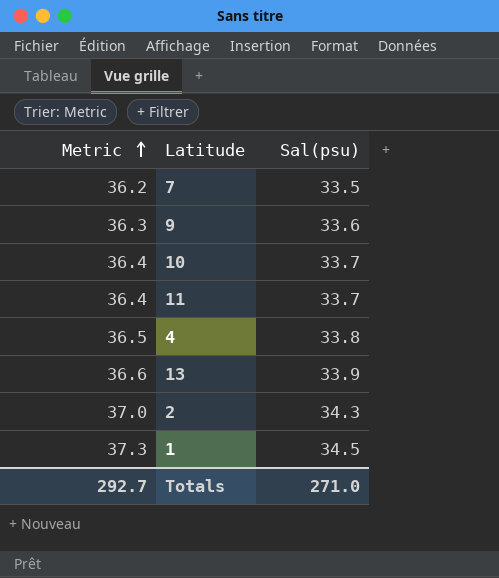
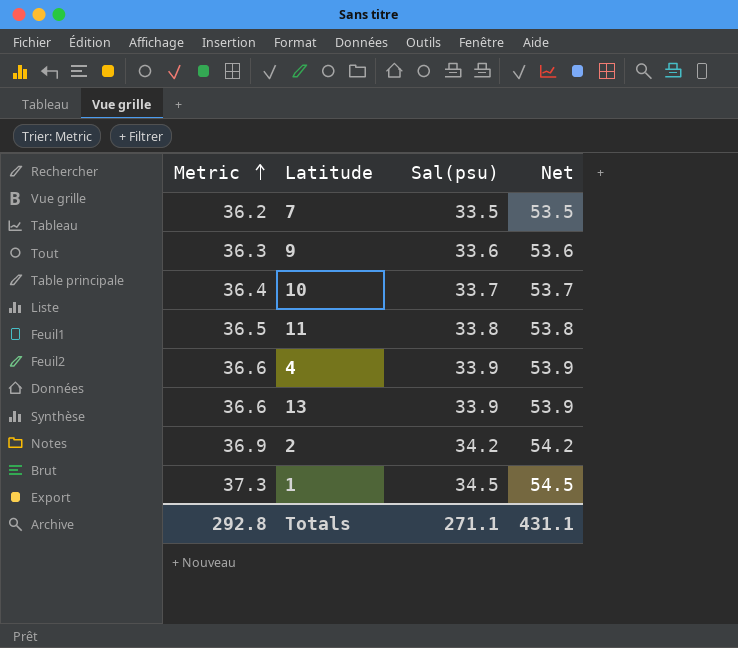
column Net | formula: none -> [Sal(psu)] + 20
11 | Metric: 36.4 -> 36.5
11 | Sal(psu): 33.7 -> 33.8
4 | Metric: 36.5 -> 36.6
4 | Sal(psu): 33.8 -> 33.9
2 | Metric: 37.0 -> 36.9
2 | Sal(psu): 34.3 -> 34.2
Totals | Metric: 292.7 -> 292.8
Totals | Sal(psu): 271.0 -> 271.1

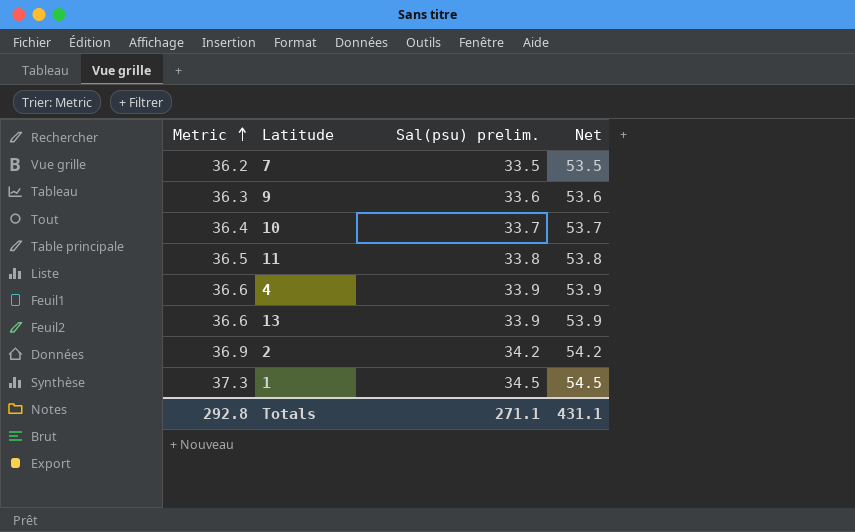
column name: Sal(psu) -> Sal(psu) prelim.

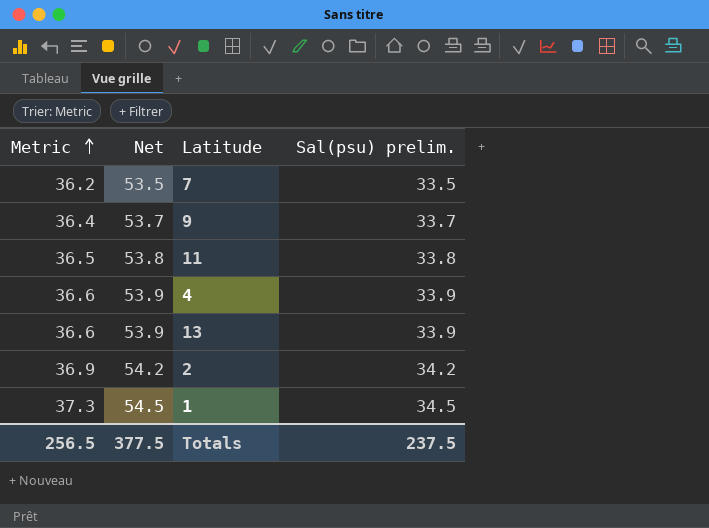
column Net | position: 4 -> 2
row 10: 36.4 | 33.7 | 53.7 -> none
9 | Metric: 36.3 -> 36.4
9 | Net: 53.6 -> 53.7
9 | Sal(psu) prelim.: 33.6 -> 33.7
Totals | Metric: 292.8 -> 256.5
Totals | Net: 431.1 -> 377.5
Totals | Sal(psu) prelim.: 271.1 -> 237.5

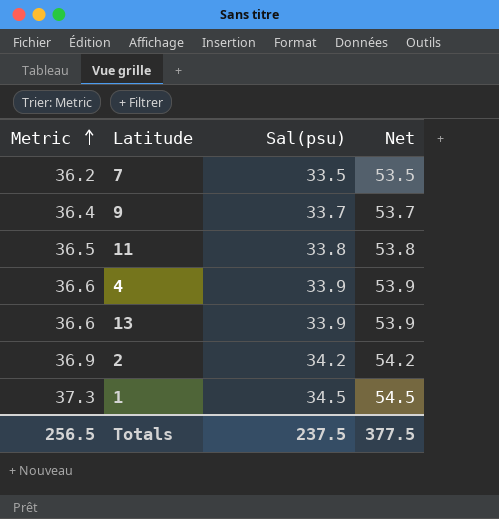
column name: Sal(psu) prelim. -> Sal(psu)
column Net | position: 2 -> 4

